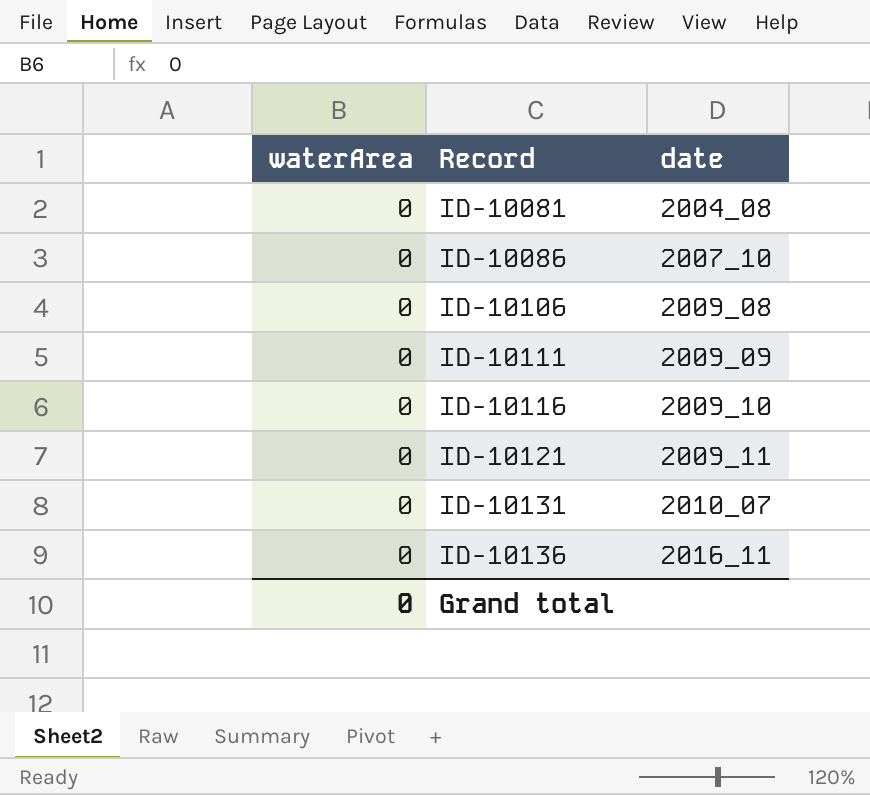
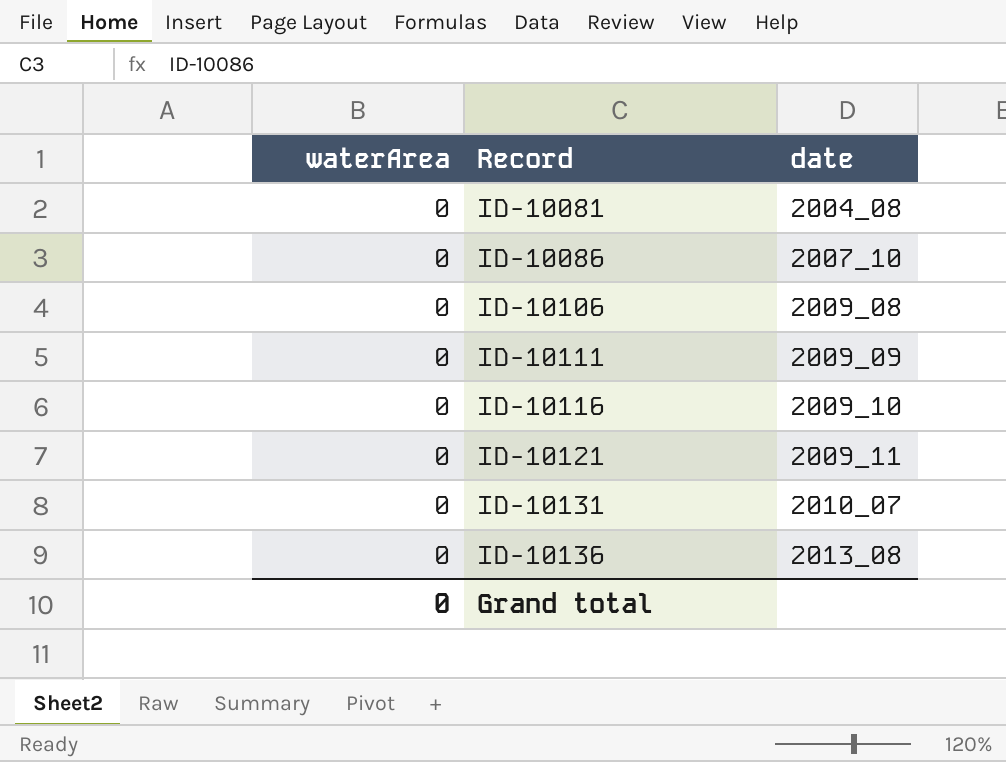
ID-10136 | date: 2016_11 -> 2013_08

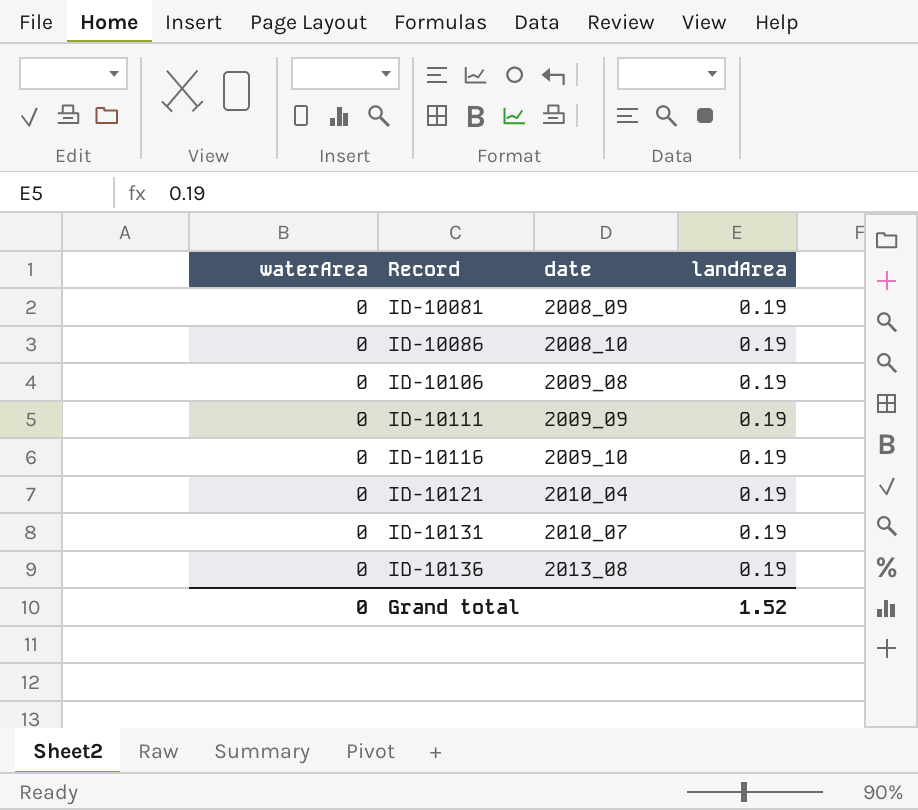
column landArea | position: none -> 4
ID-10081 | date: 2004_08 -> 2008_09
ID-10086 | date: 2007_10 -> 2008_10
ID-10121 | date: 2009_11 -> 2010_04

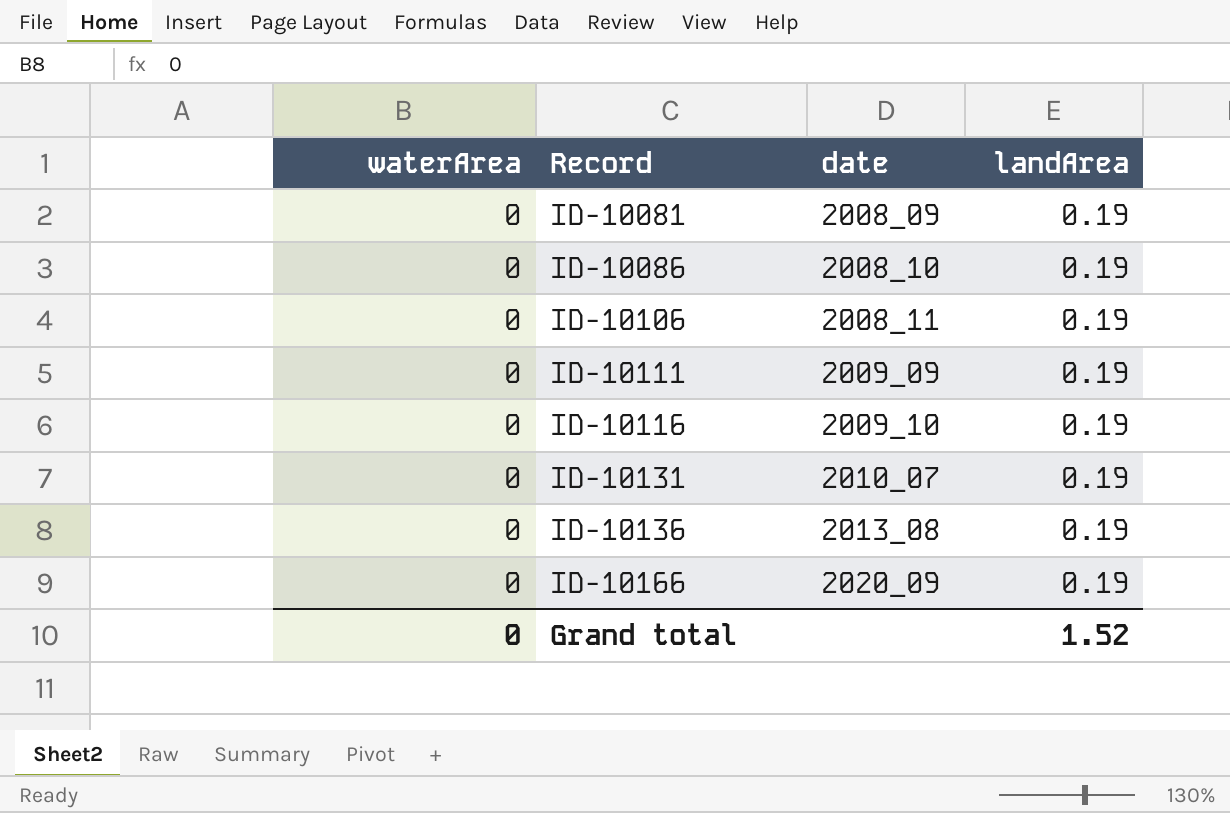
row ID-10121: 0 | 2010_04 | 0.19 -> none
ID-10106 | date: 2009_08 -> 2008_11
row ID-10166: none -> 0 | 2020_09 | 0.19

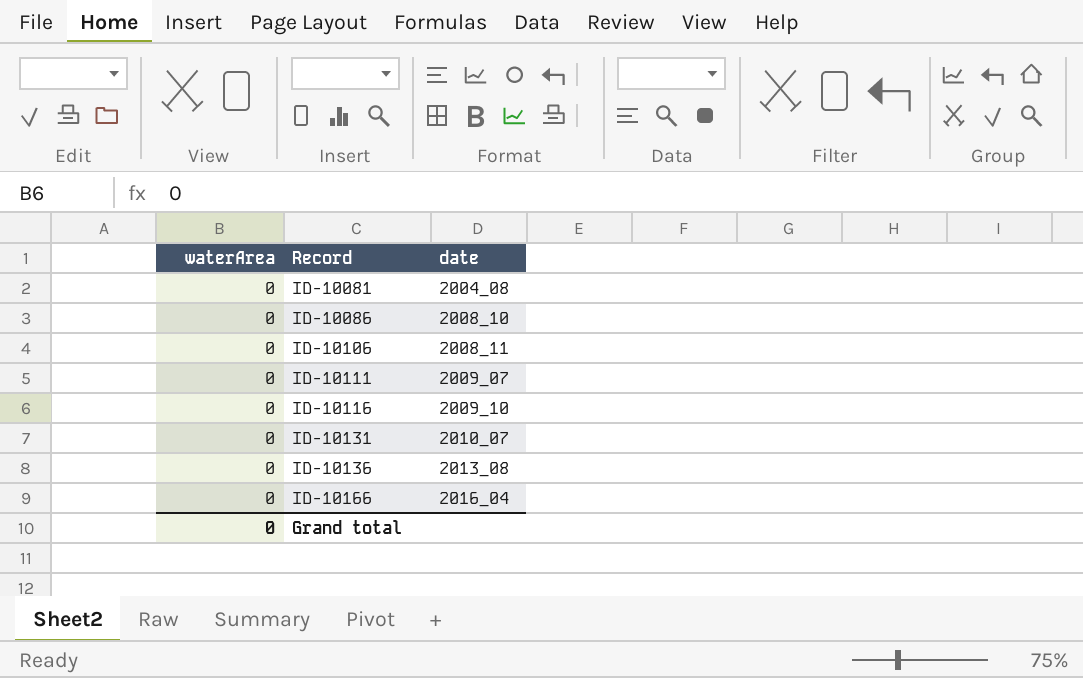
column landArea | position: 4 -> none
ID-10081 | date: 2008_09 -> 2004_08
ID-10111 | date: 2009_09 -> 2009_07
ID-10166 | date: 2020_09 -> 2016_04

